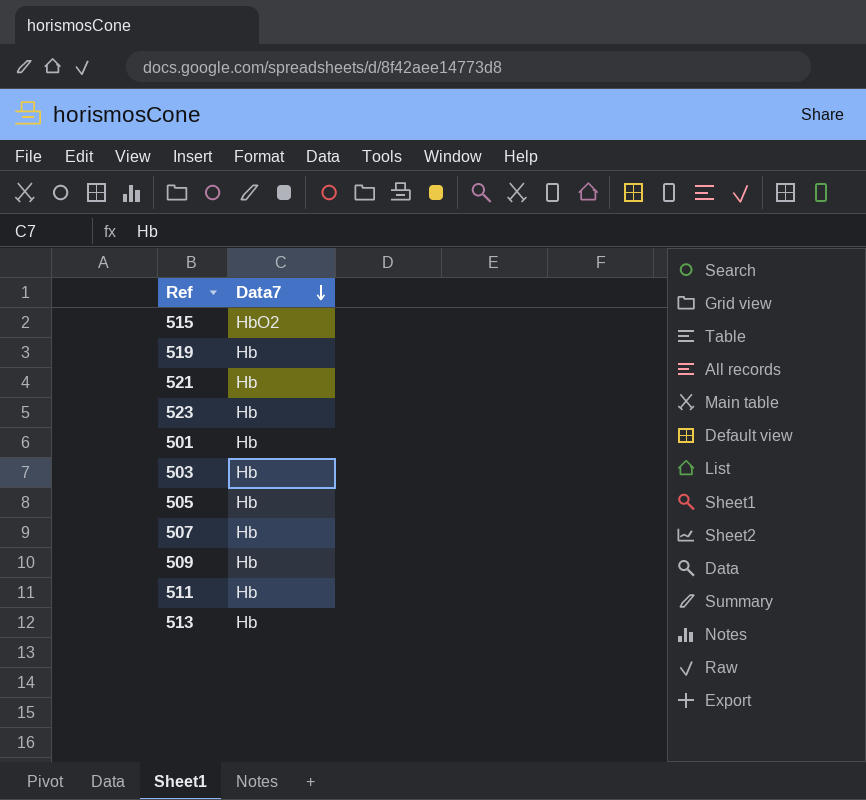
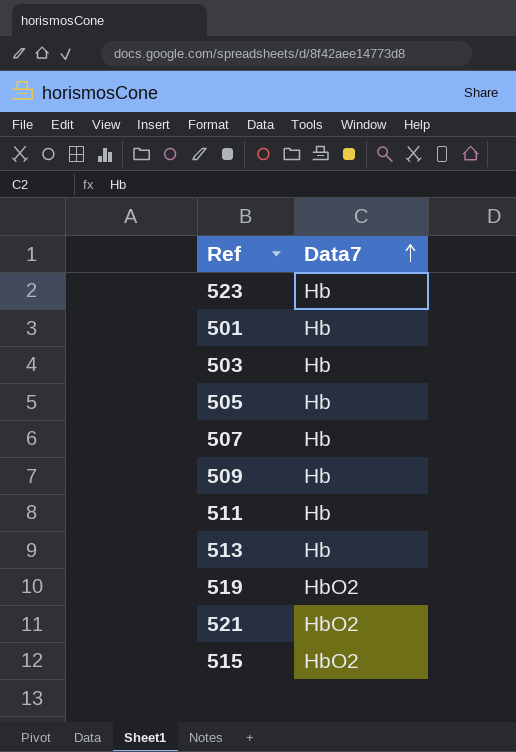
row order: Data7 descending -> Data7 ascending
519 | Data7: Hb -> HbO2
521 | Data7: Hb -> HbO2

